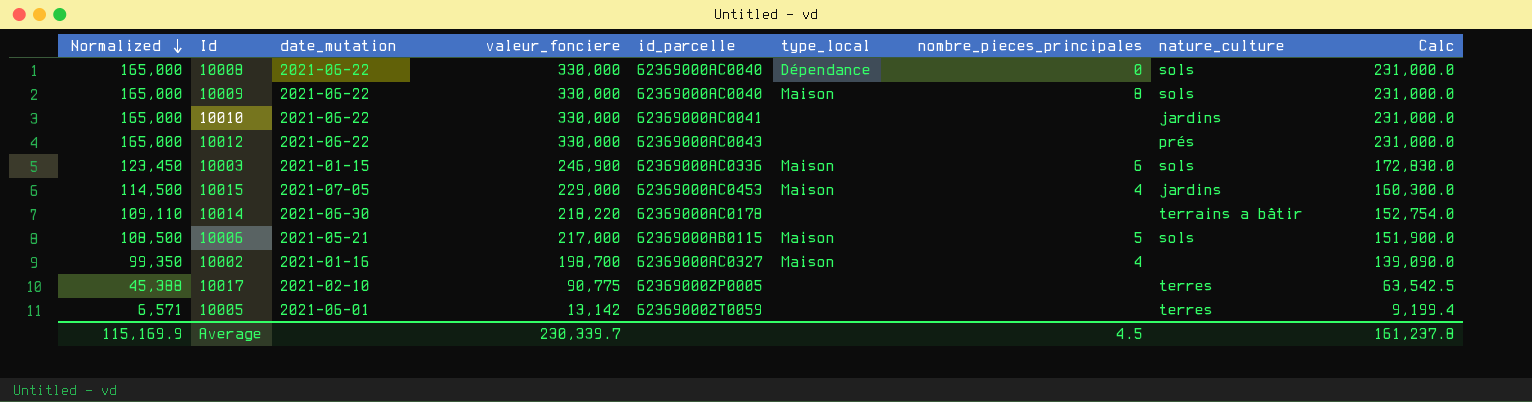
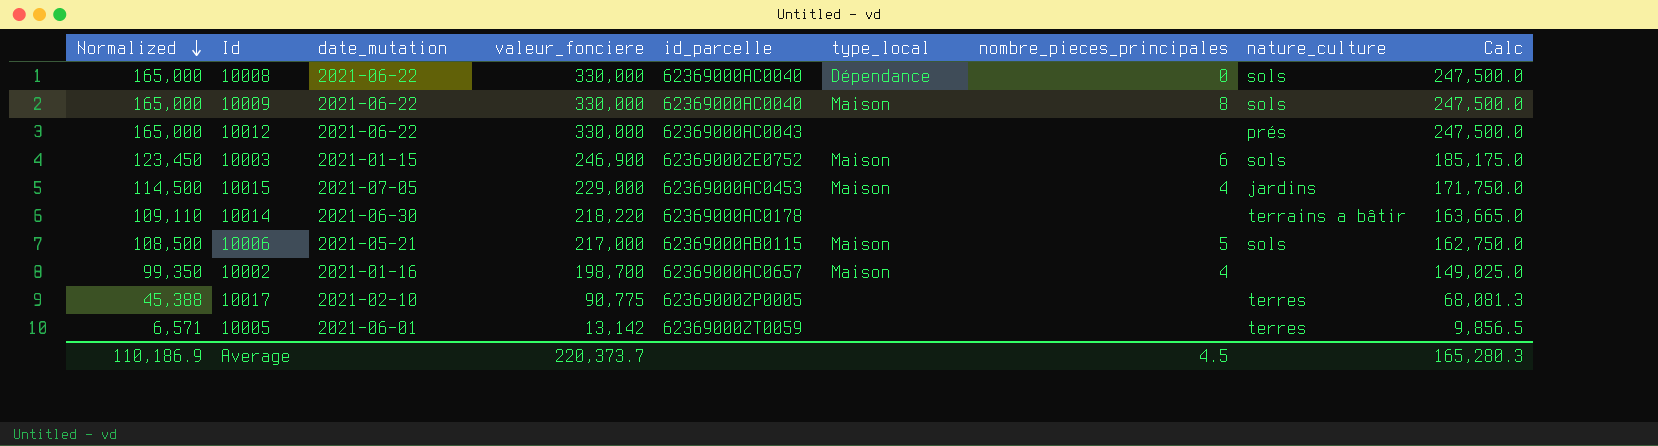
column Calc | formula: [valeur_fonciere] * 0.7 -> [valeur_fonciere] * 0.75
row 10010: 165,000 | 2021-06-22 | 330,000 | 62369000AC0041 | none | none | jardins | 231,000.0 -> none
10003 | id_parcelle: 62369000AC0336 -> 62369000ZE0752
10002 | id_parcelle: 62369000AC0327 -> 62369000AC0657
Average | Normalized: 115,169.9 -> 110,186.9
Average | valeur_fonciere: 230,339.7 -> 220,373.7
Average | Calc: 161,237.8 -> 165,280.3

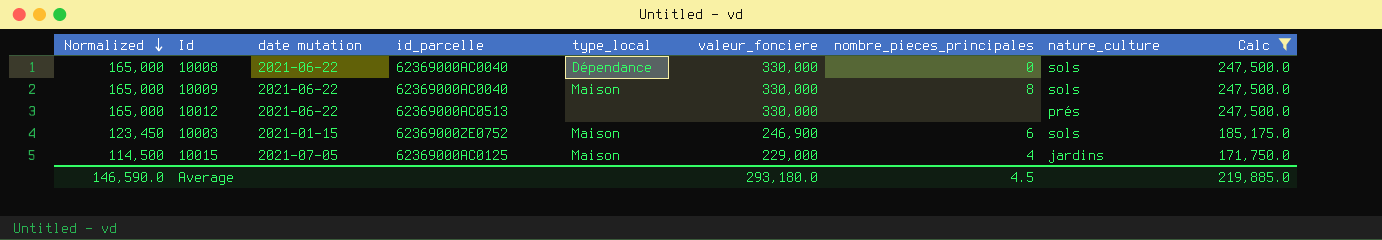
filter: none -> Calc >= 171,750.0
column name: date_mutation -> date mutation
column valeur_fonciere | position: 4 -> 6
10012 | id_parcelle: 62369000AC0043 -> 62369000AC0513
10015 | id_parcelle: 62369000AC0453 -> 62369000AC0125
Average | Normalized: 110,186.9 -> 146,590.0
Average | valeur_fonciere: 220,373.7 -> 293,180.0
Average | Calc: 165,280.3 -> 219,885.0

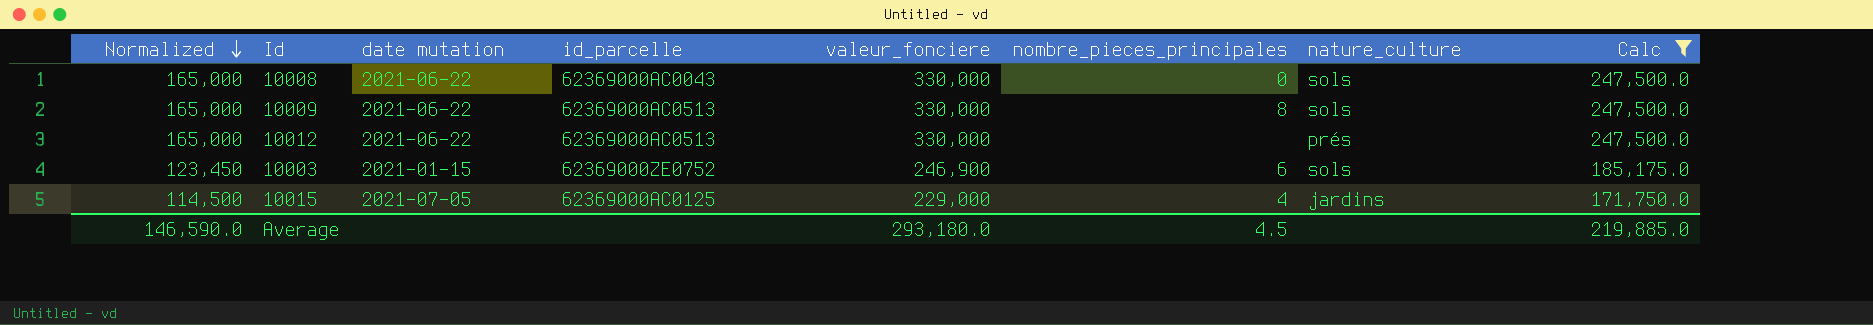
column type_local | position: 5 -> none
10008 | id_parcelle: 62369000AC0040 -> 62369000AC0043
10009 | id_parcelle: 62369000AC0040 -> 62369000AC0513

